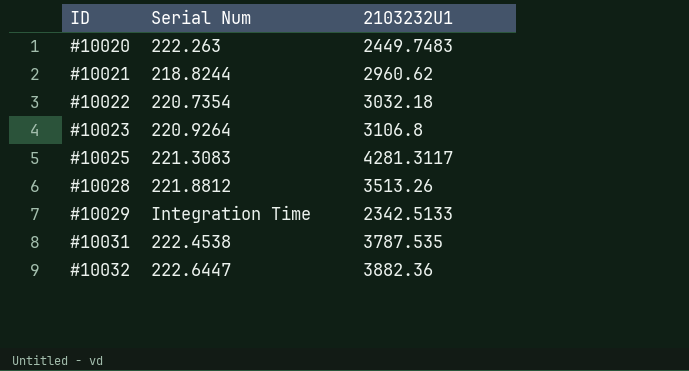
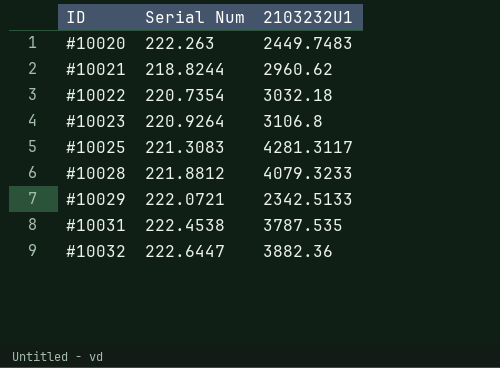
#10028 | 2103232U1: 3513.26 -> 4079.3233
#10029 | Serial Num: Integration Time -> 222.0721

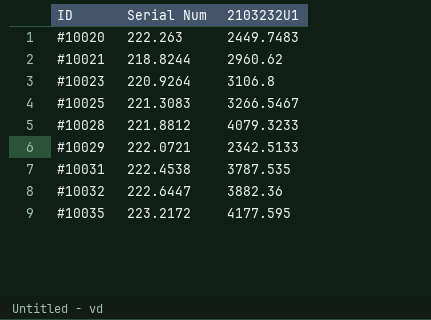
row #10022: 220.7354 | 3032.18 -> none
#10025 | 2103232U1: 4281.3117 -> 3266.5467
row #10035: none -> 223.2172 | 4177.595

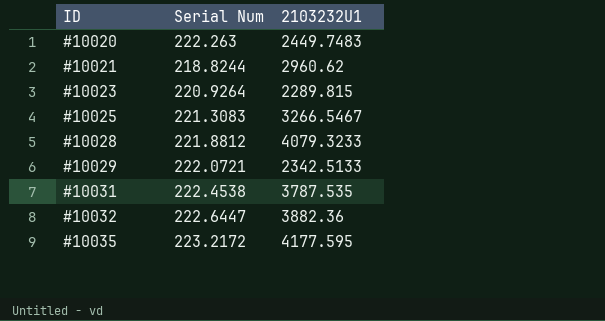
#10023 | 2103232U1: 3106.8 -> 2289.815

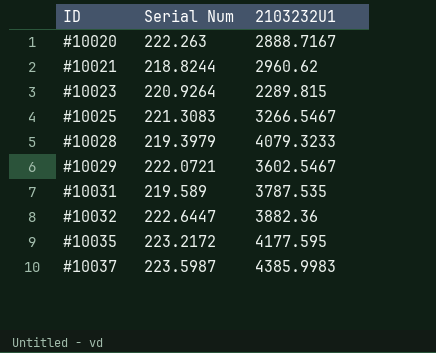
#10020 | 2103232U1: 2449.7483 -> 2888.7167
#10028 | Serial Num: 221.8812 -> 219.3979
#10029 | 2103232U1: 2342.5133 -> 3602.5467
#10031 | Serial Num: 222.4538 -> 219.589
row #10037: none -> 223.5987 | 4385.9983

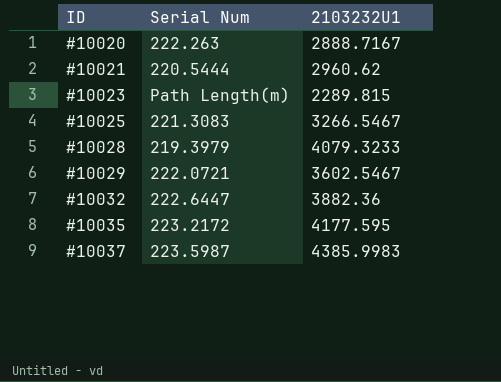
row #10031: 219.589 | 3787.535 -> none
#10021 | Serial Num: 218.8244 -> 220.5444
#10023 | Serial Num: 220.9264 -> Path Length(m)

